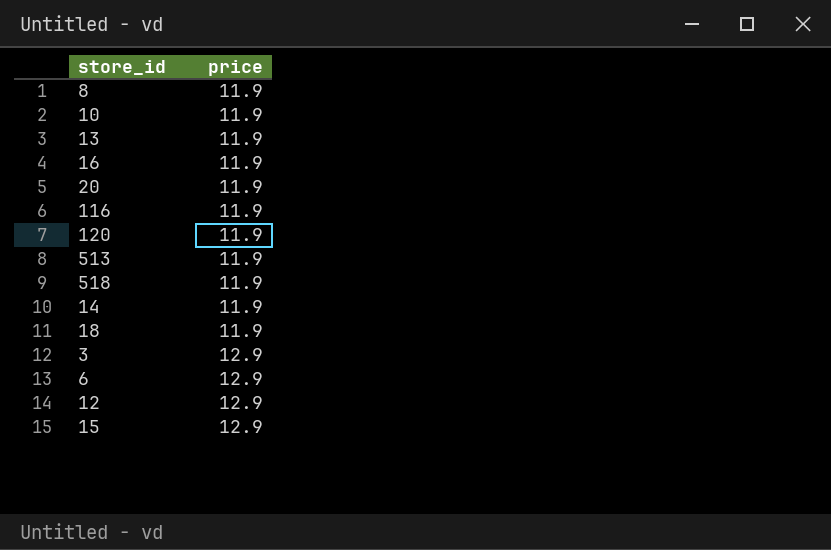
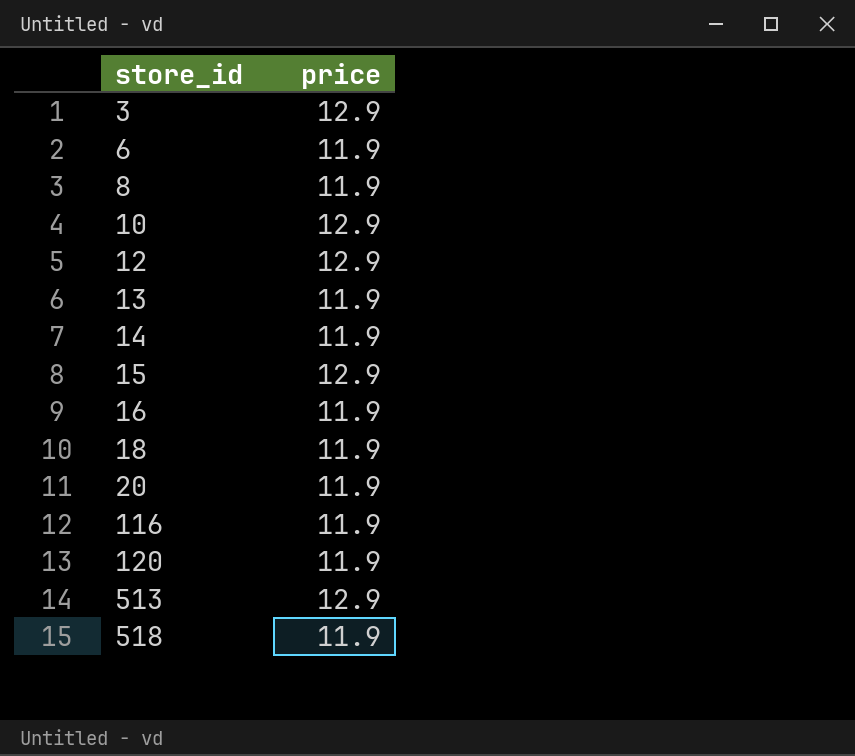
row order: price ascending -> store_id ascending
6 | price: 12.9 -> 11.9
10 | price: 11.9 -> 12.9
513 | price: 11.9 -> 12.9

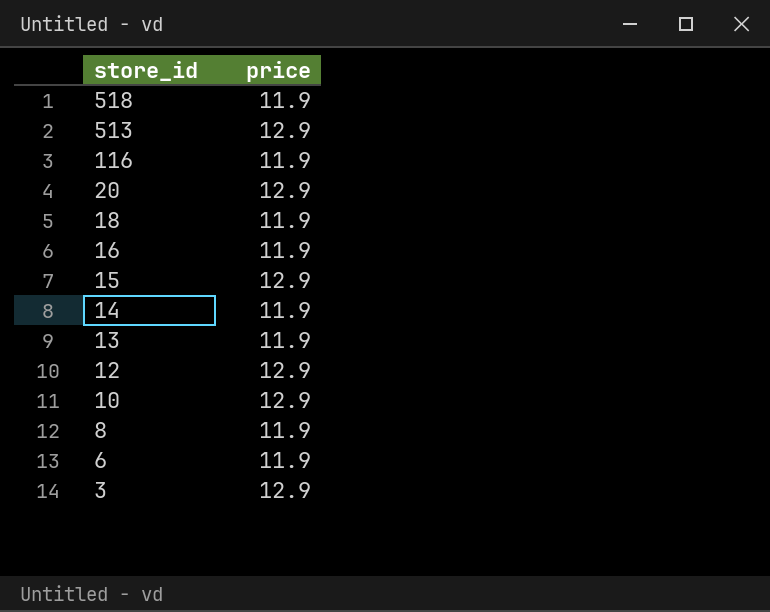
row order: store_id ascending -> store_id descending
row 120: 11.9 -> none
20 | price: 11.9 -> 12.9

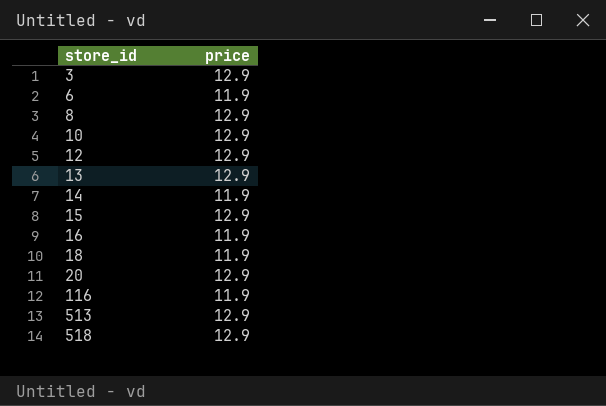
row order: store_id descending -> store_id ascending
8 | price: 11.9 -> 12.9
13 | price: 11.9 -> 12.9
518 | price: 11.9 -> 12.9

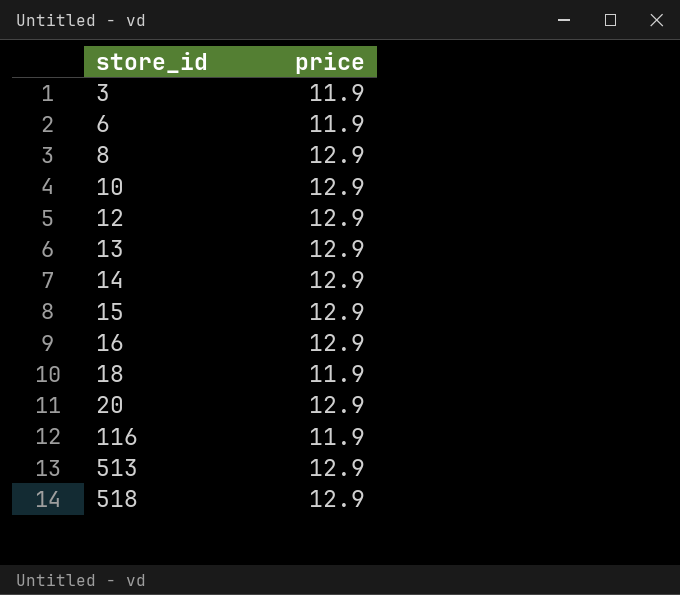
3 | price: 12.9 -> 11.9
14 | price: 11.9 -> 12.9
16 | price: 11.9 -> 12.9

